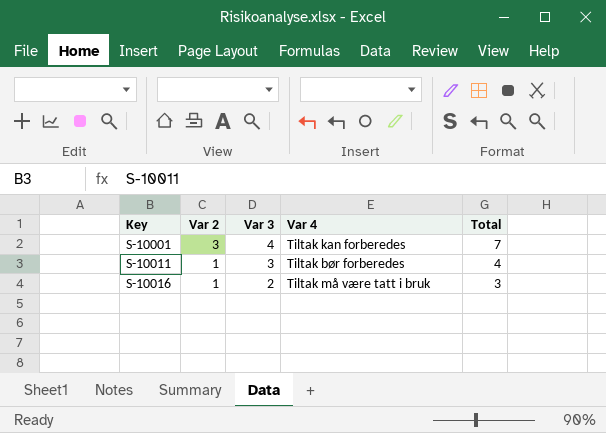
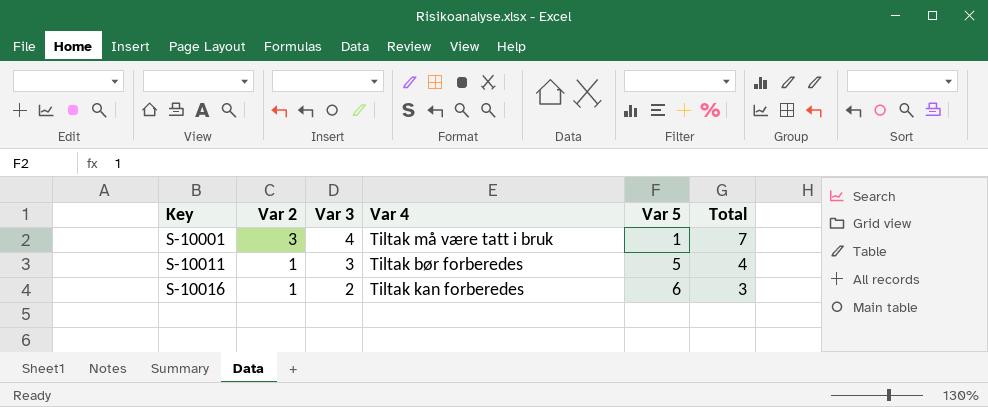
column Var 5 | position: none -> 5
S-10001 | Var 4: Tiltak kan forberedes -> Tiltak må være tatt i bruk
S-10016 | Var 4: Tiltak må være tatt i bruk -> Tiltak kan forberedes

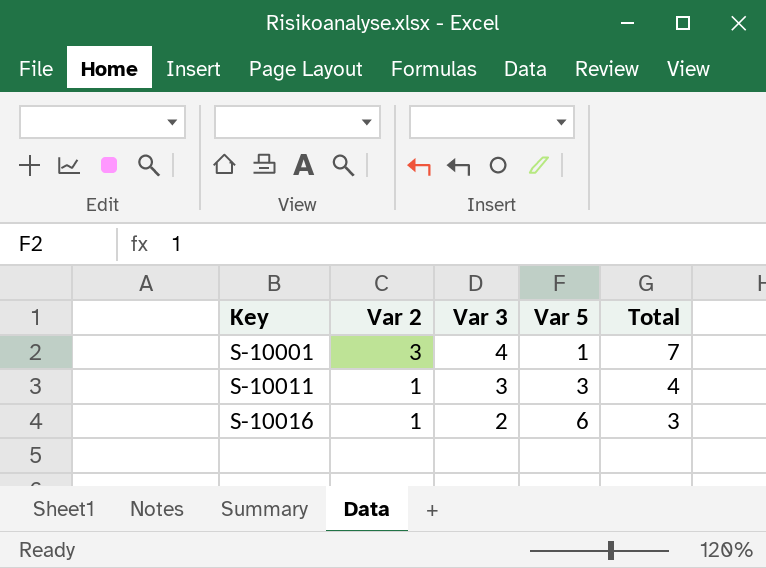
column Var 4 | position: 4 -> none
S-10011 | Var 5: 5 -> 3

